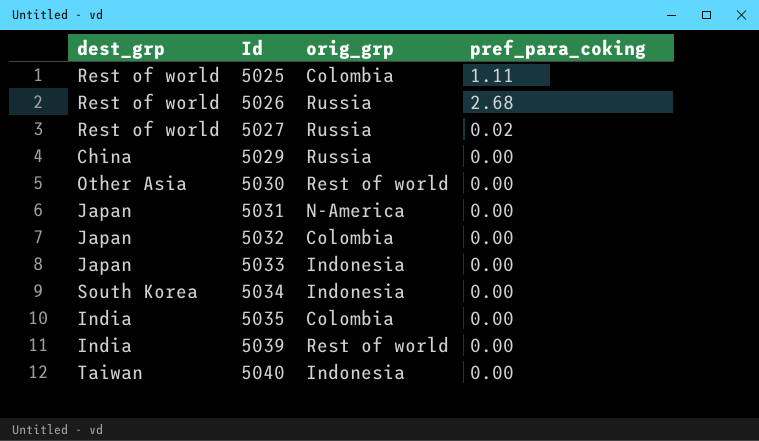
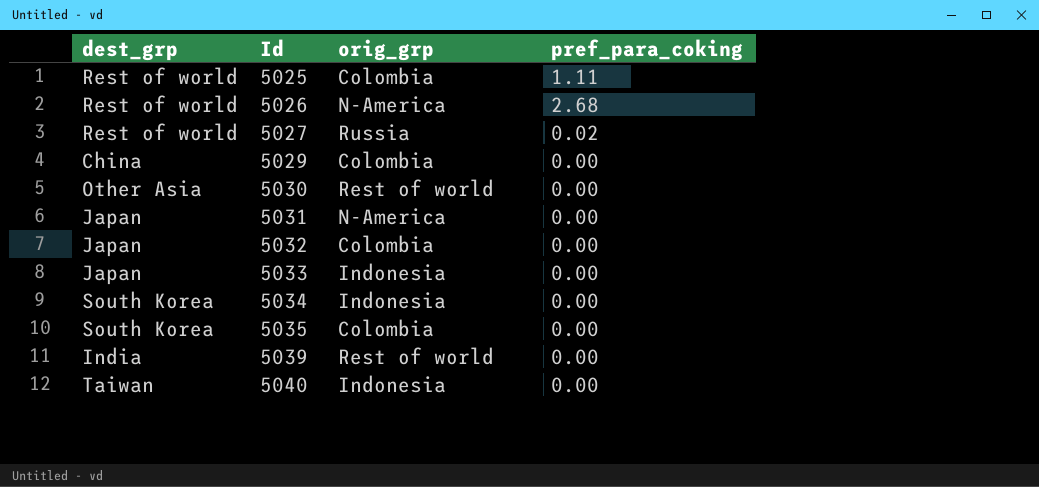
5026 | orig_grp: Russia -> N-America
5029 | orig_grp: Russia -> Colombia
5035 | dest_grp: India -> South Korea

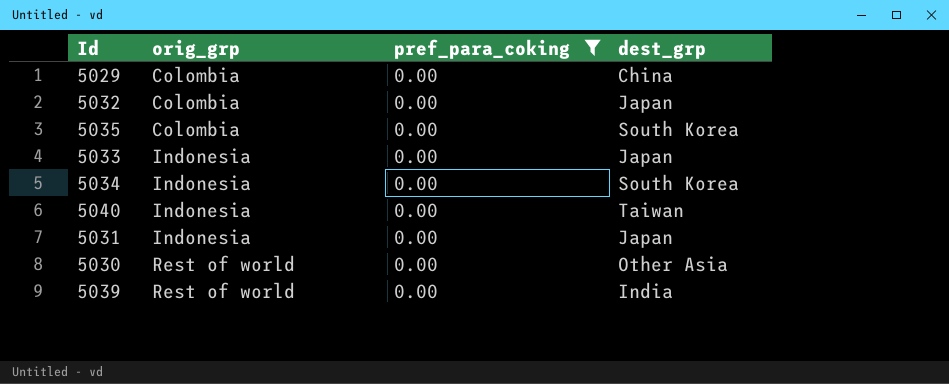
filter: none -> pref_para_coking = 0.00
row order: Id ascending -> orig_grp ascending
column dest_grp | position: 1 -> 4
5031 | orig_grp: N-America -> Indonesia

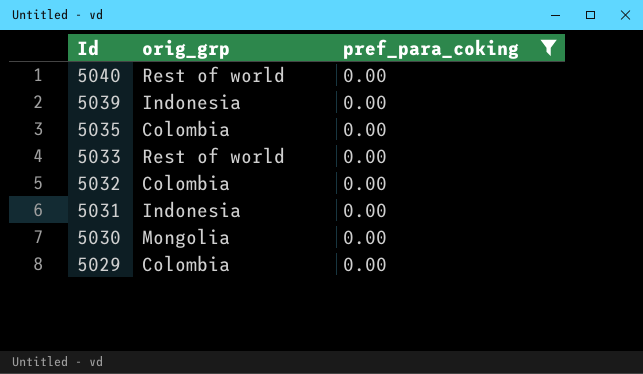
row order: orig_grp ascending -> Id descending
column dest_grp | position: 4 -> none
row 5034: Indonesia | 0.00 | South Korea -> none
5040 | orig_grp: Indonesia -> Rest of world
5039 | orig_grp: Rest of world -> Indonesia
5033 | orig_grp: Indonesia -> Rest of world
5030 | orig_grp: Rest of world -> Mongolia

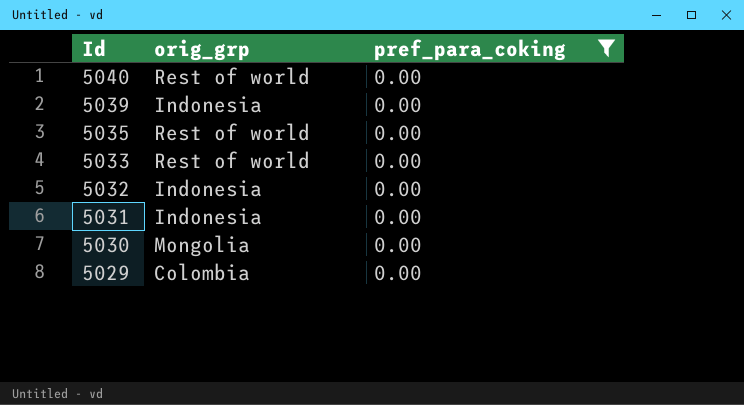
5035 | orig_grp: Colombia -> Rest of world
5032 | orig_grp: Colombia -> Indonesia

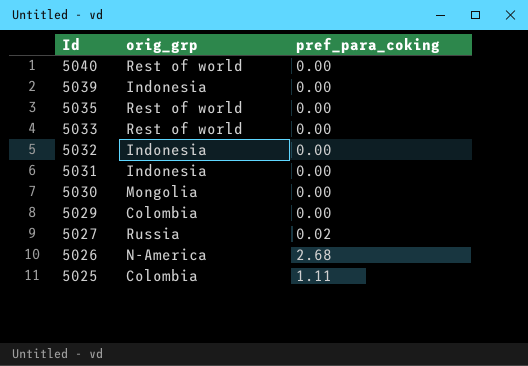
filter: pref_para_coking = 0.00 -> none

